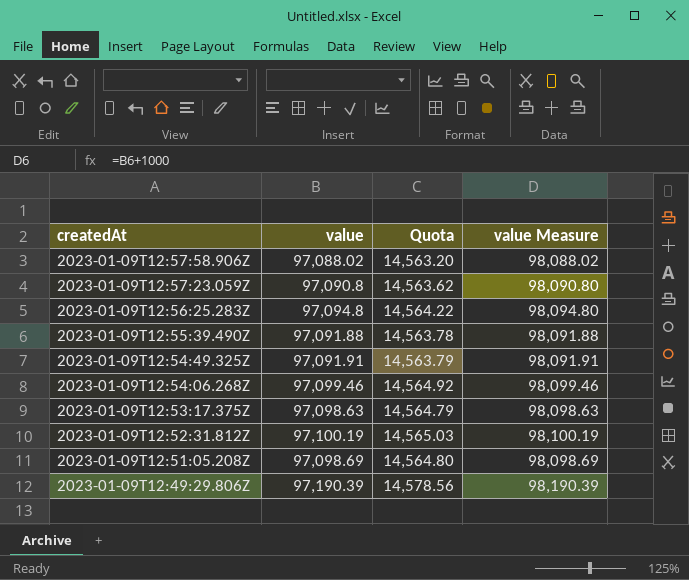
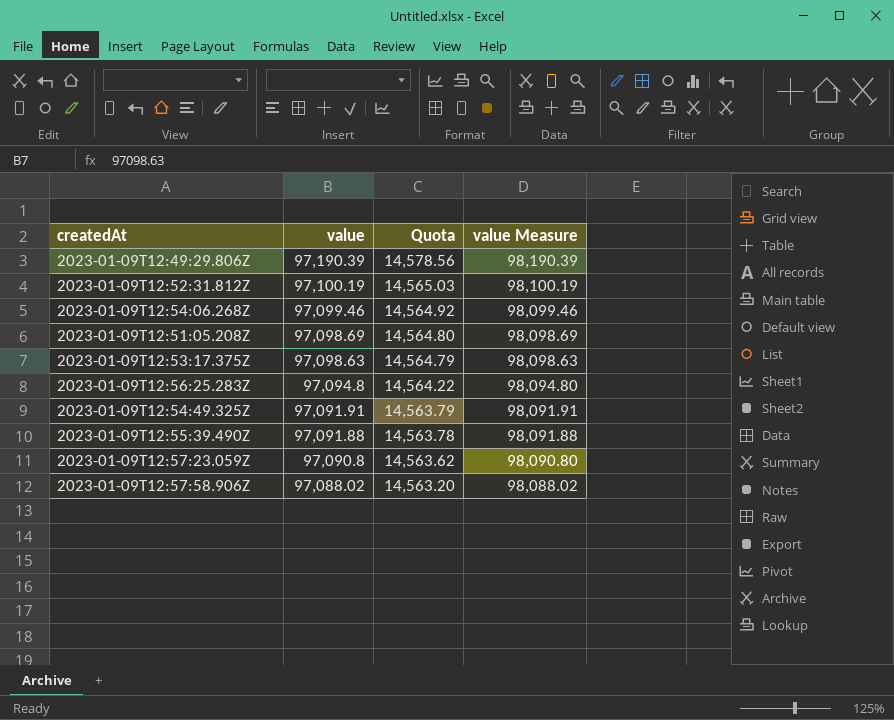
row order: createdAt descending -> value descending

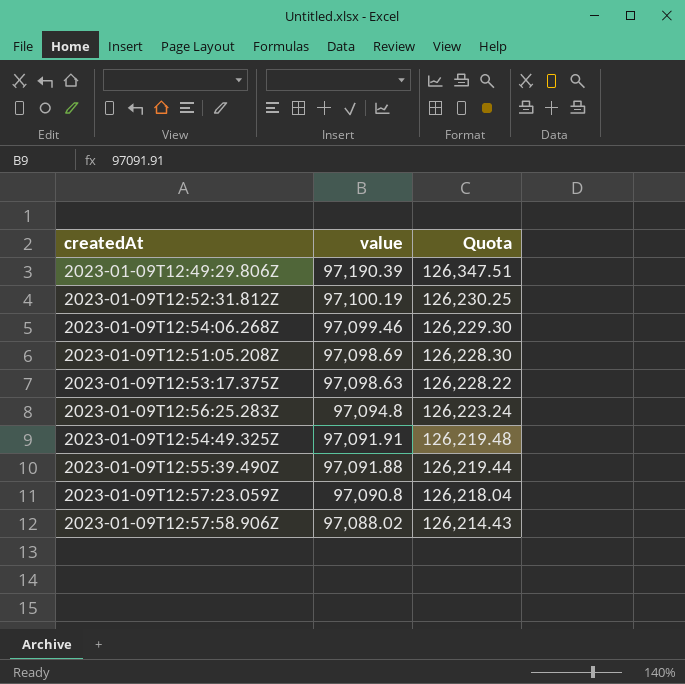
column value Measure | formula: [value] + 1000 -> none
column Quota | formula: [value] * 0.15 -> [value] * 1.3

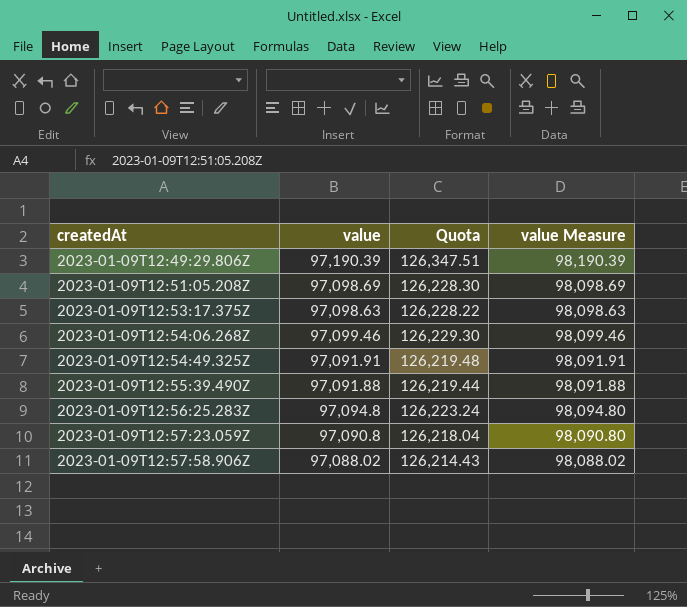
row order: value descending -> createdAt ascending
column value Measure | formula: none -> [value] + 1000
row 2023-01-09T12:52:31.812Z: 97,100.19 | 126,230.25 -> none

